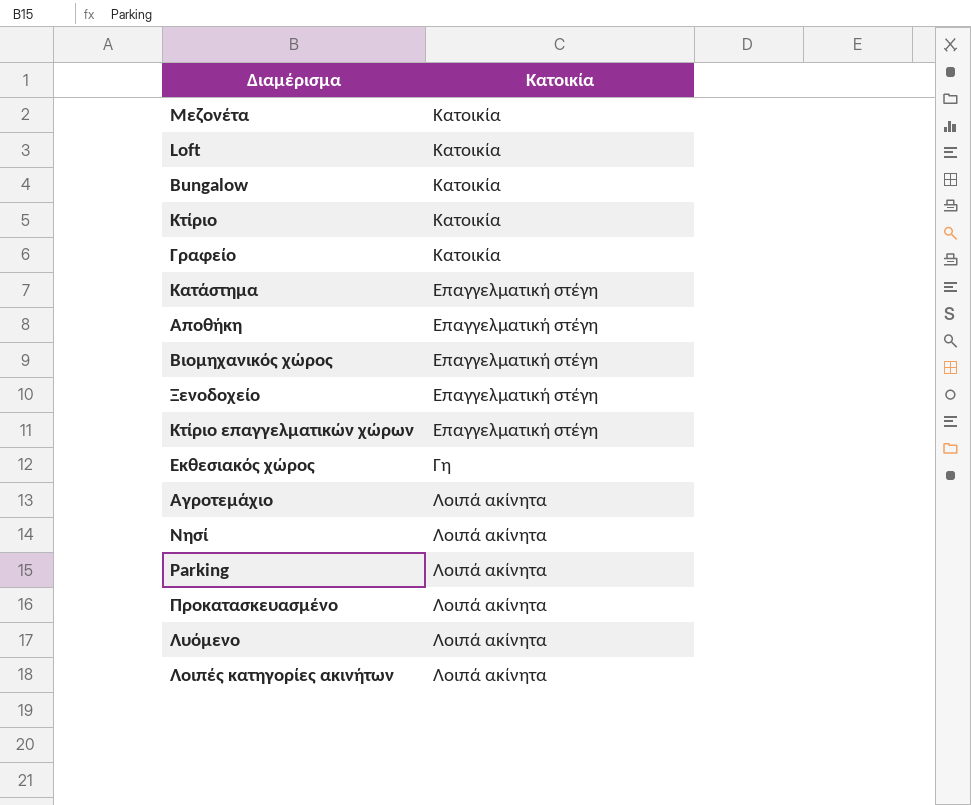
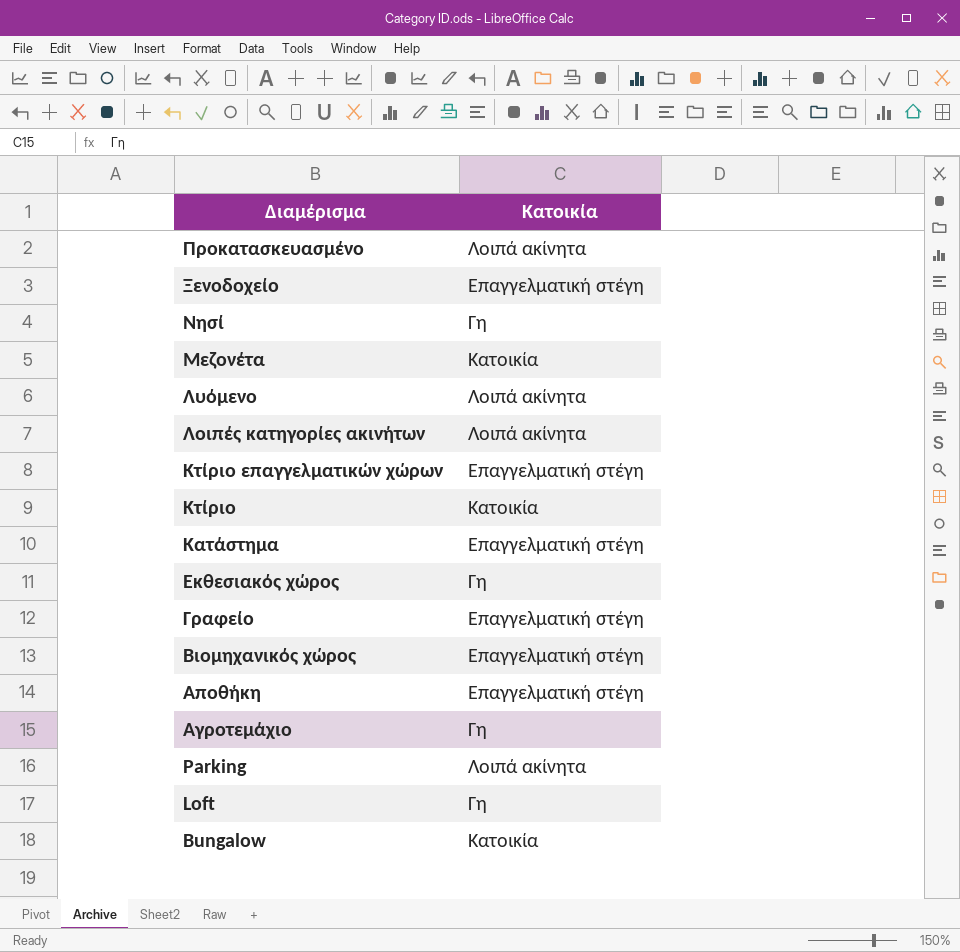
row order: none -> Διαμέρισμα descending
Νησί | Κατοικία: Λοιπά ακίνητα -> Γη
Γραφείο | Κατοικία: Κατοικία -> Επαγγελματική στέγη
Αγροτεμάχιο | Κατοικία: Λοιπά ακίνητα -> Γη
Loft | Κατοικία: Κατοικία -> Γη

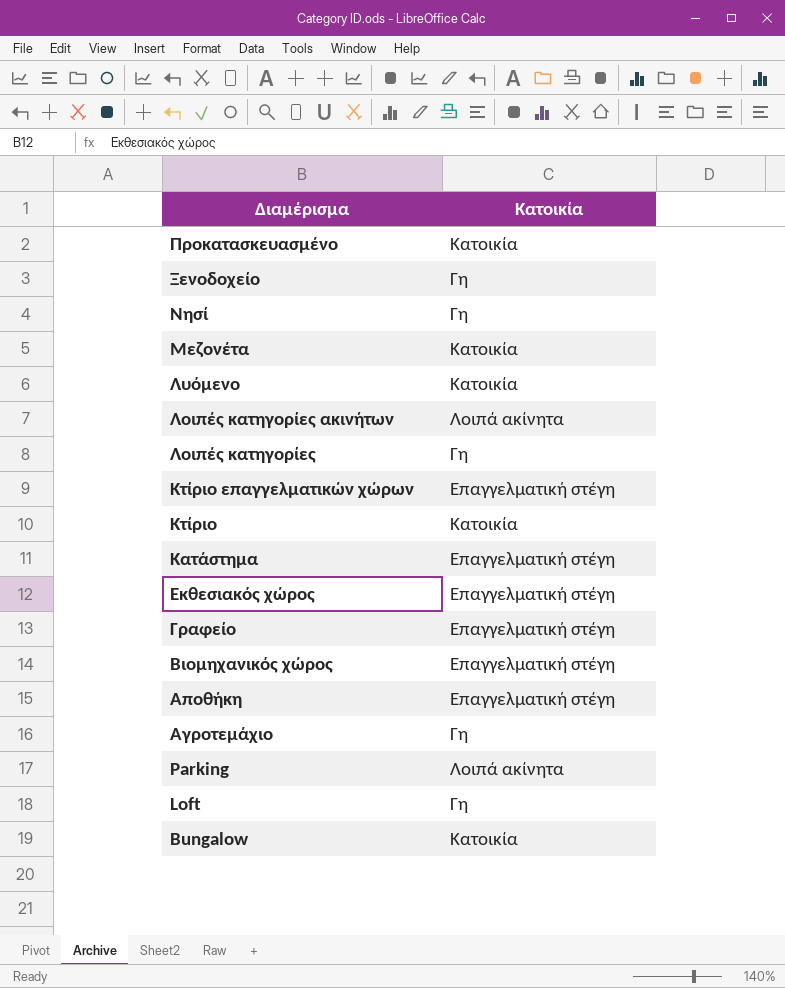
Προκατασκευασμένο | Κατοικία: Λοιπά ακίνητα -> Κατοικία
Ξενοδοχείο | Κατοικία: Επαγγελματική στέγη -> Γη
Λυόμενο | Κατοικία: Λοιπά ακίνητα -> Κατοικία
row Λοιπές κατηγορίες: none -> Γη
Εκθεσιακός χώρος | Κατοικία: Γη -> Επαγγελματική στέγη

